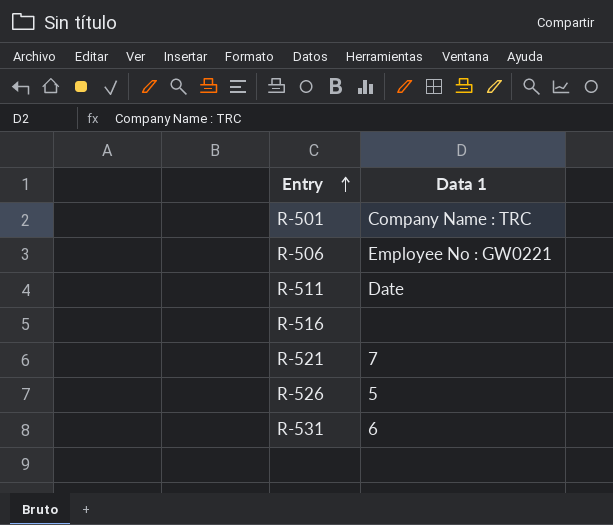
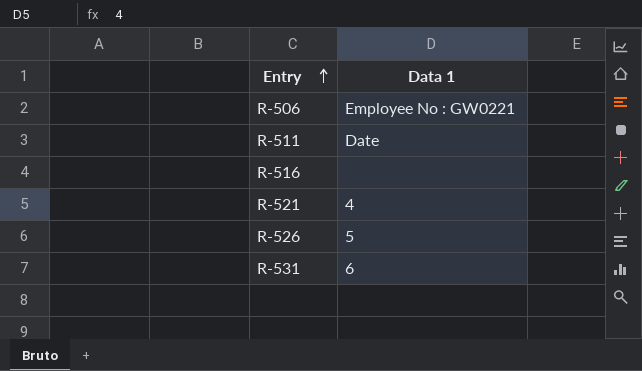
row R-501: Company Name : TRC -> none
R-521 | Data 1: 7 -> 4

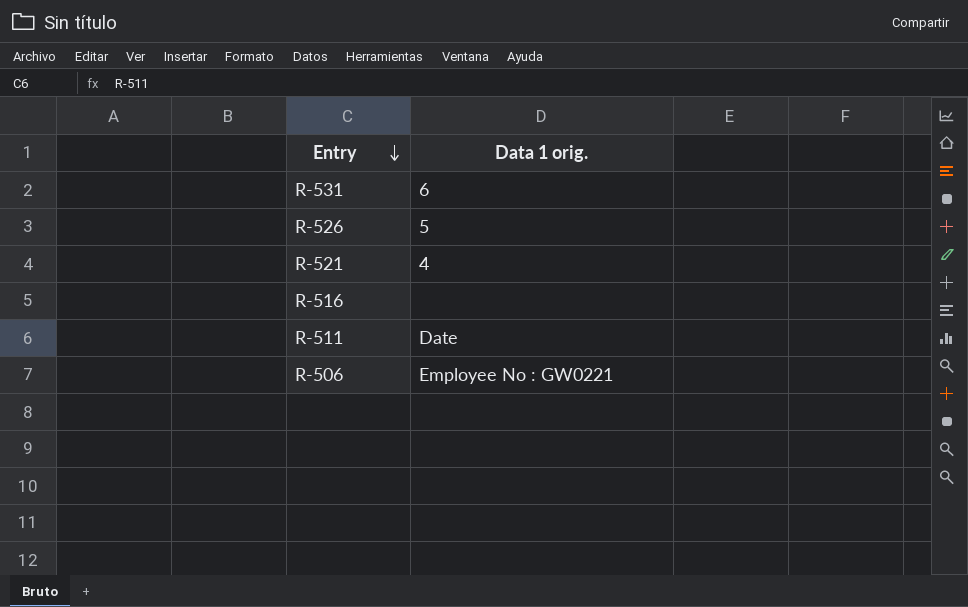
row order: Entry ascending -> Entry descending
column name: Data 1 -> Data 1 orig.

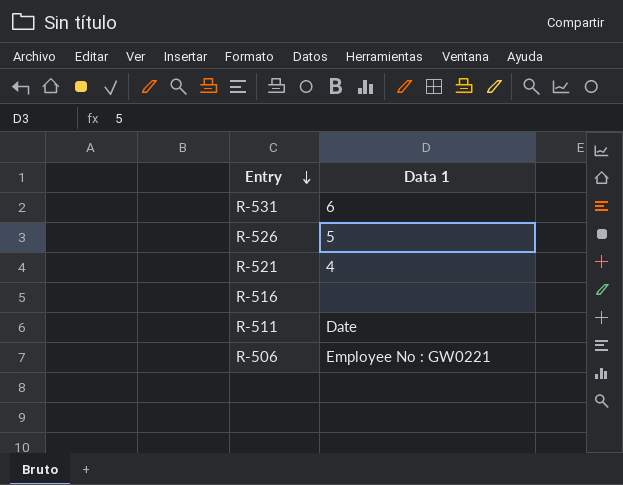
column name: Data 1 orig. -> Data 1

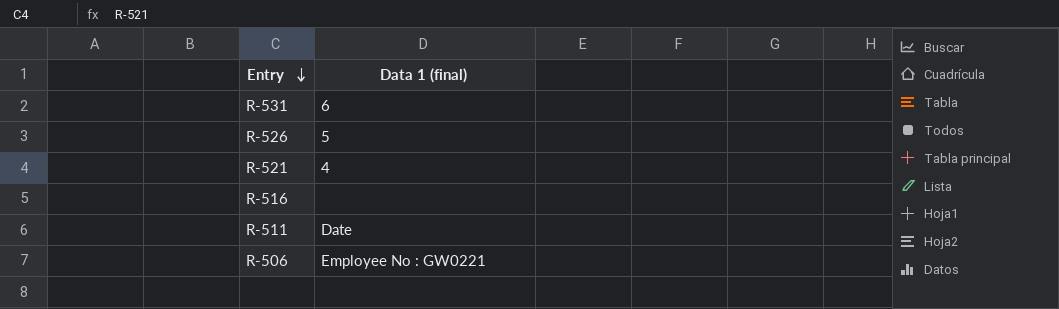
column name: Data 1 -> Data 1 (final)

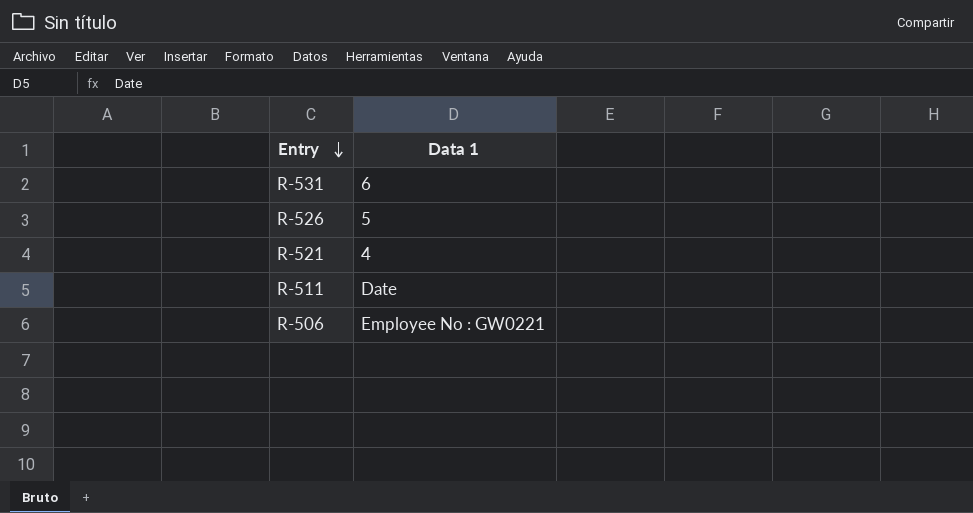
column name: Data 1 (final) -> Data 1
row R-516: none -> none

